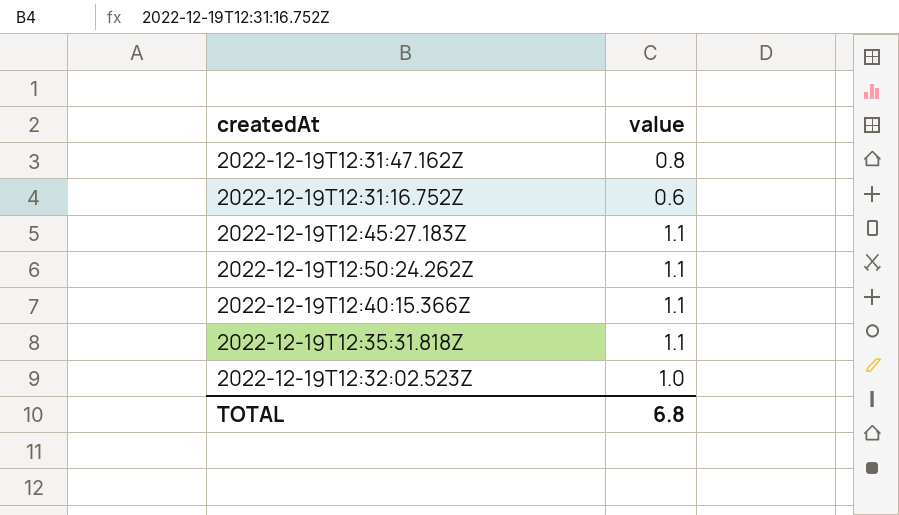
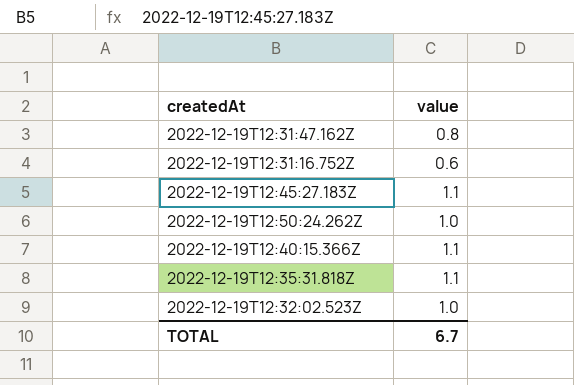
2022-12-19T12:50:24.262Z | value: 1.1 -> 1.0
TOTAL | value: 6.8 -> 6.7

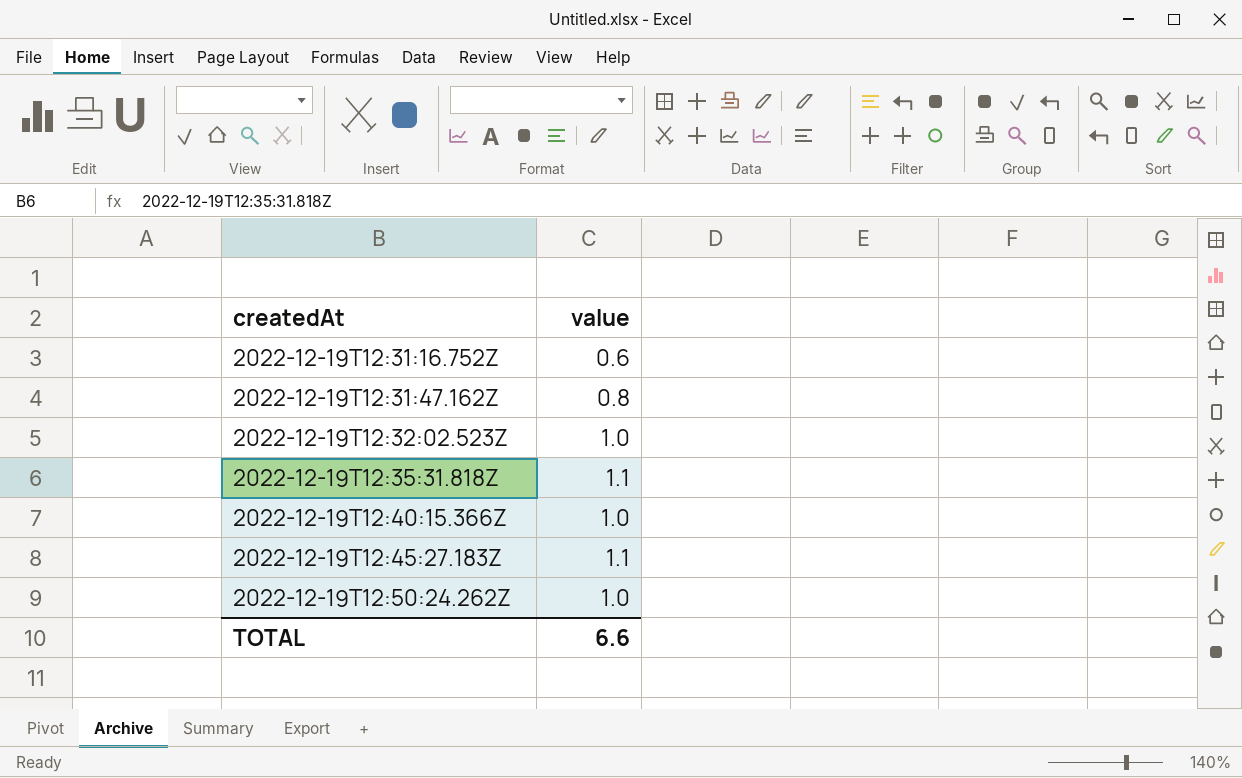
row order: none -> createdAt ascending
2022-12-19T12:40:15.366Z | value: 1.1 -> 1.0
TOTAL | value: 6.7 -> 6.6

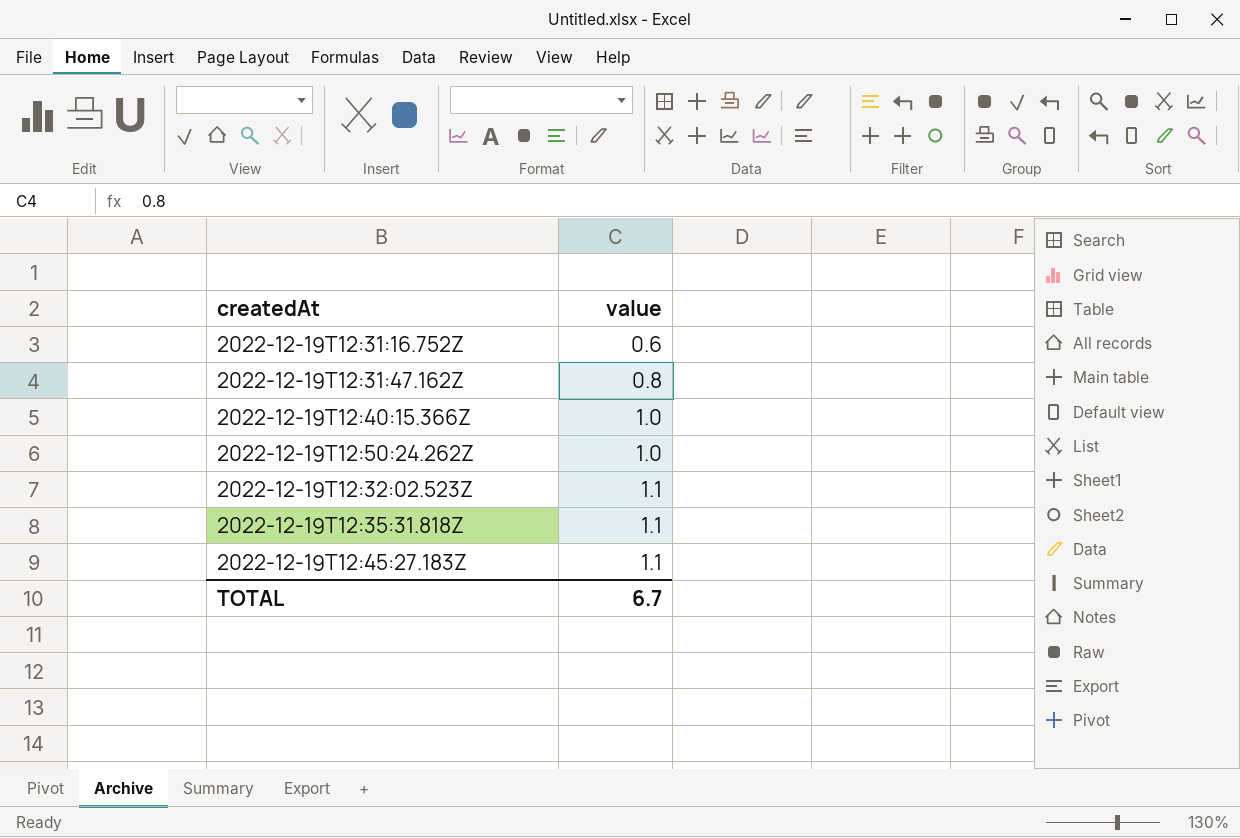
row order: createdAt ascending -> value ascending
2022-12-19T12:32:02.523Z | value: 1.0 -> 1.1
TOTAL | value: 6.6 -> 6.7

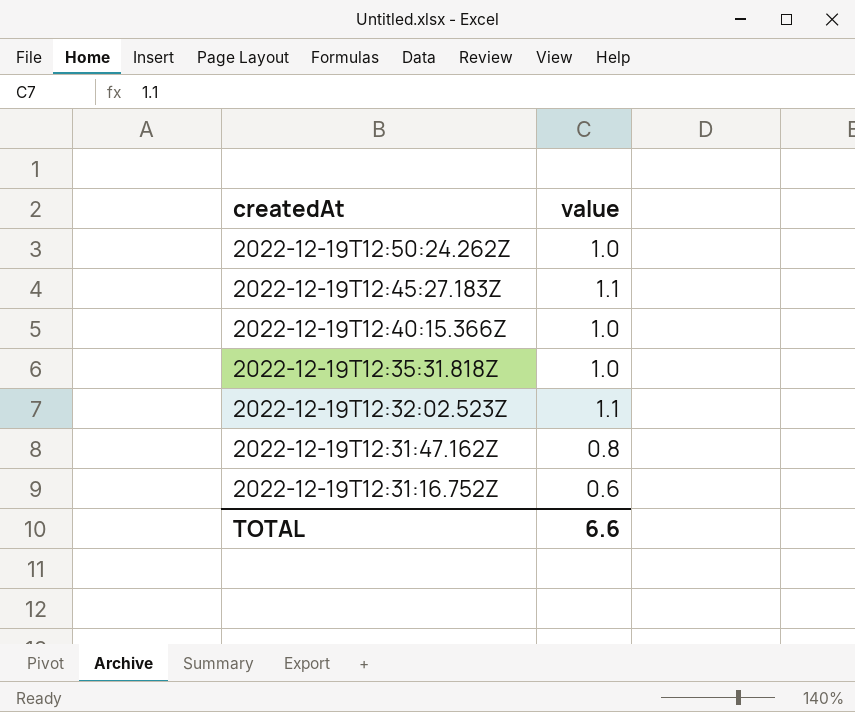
row order: value ascending -> createdAt descending
2022-12-19T12:35:31.818Z | value: 1.1 -> 1.0
TOTAL | value: 6.7 -> 6.6

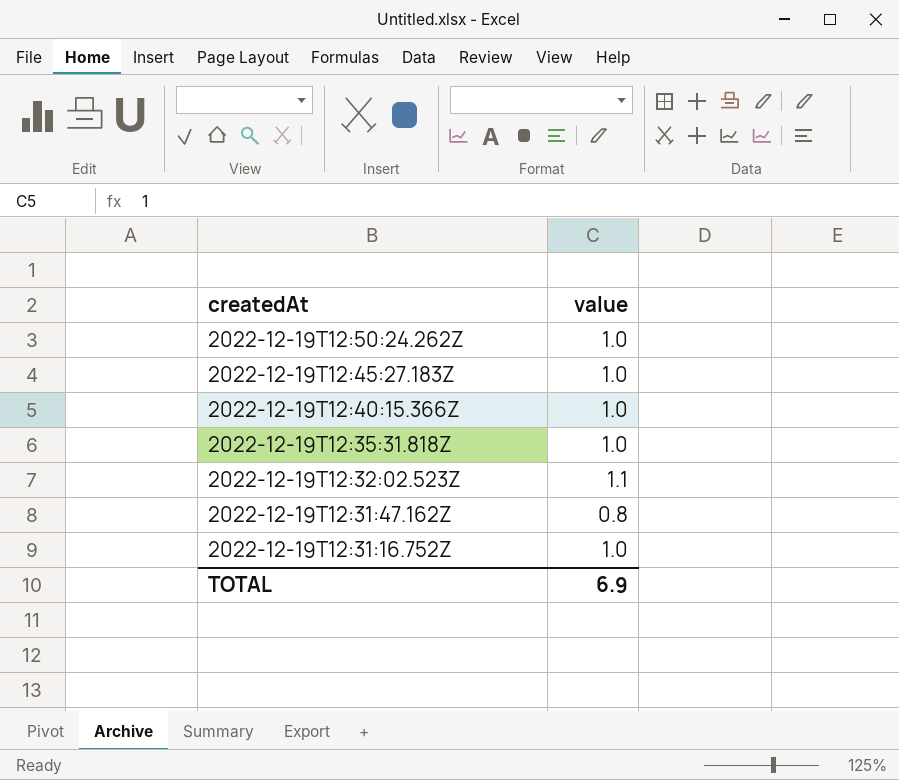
2022-12-19T12:45:27.183Z | value: 1.1 -> 1.0
2022-12-19T12:31:16.752Z | value: 0.6 -> 1.0
TOTAL | value: 6.6 -> 6.9

